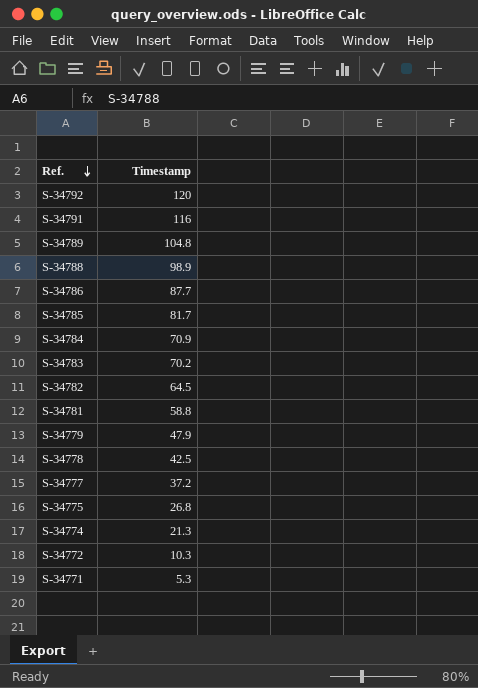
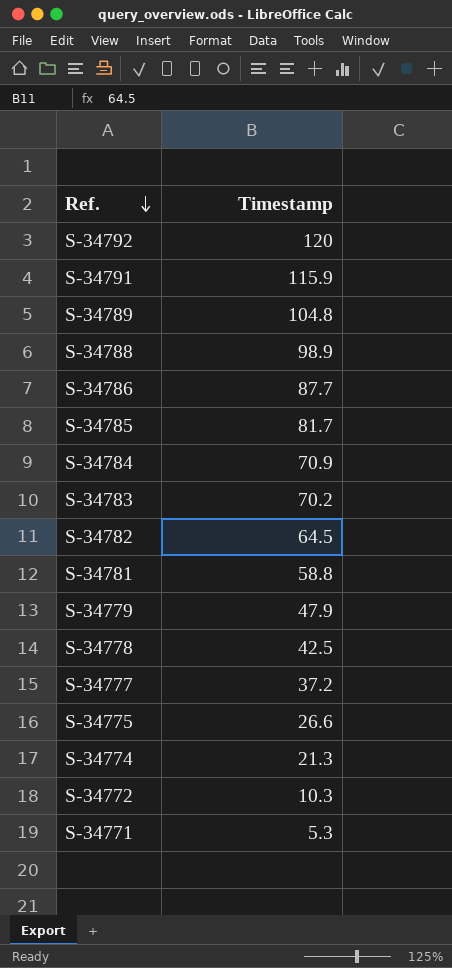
S-34791 | Timestamp: 116 -> 115.9
S-34775 | Timestamp: 26.8 -> 26.6

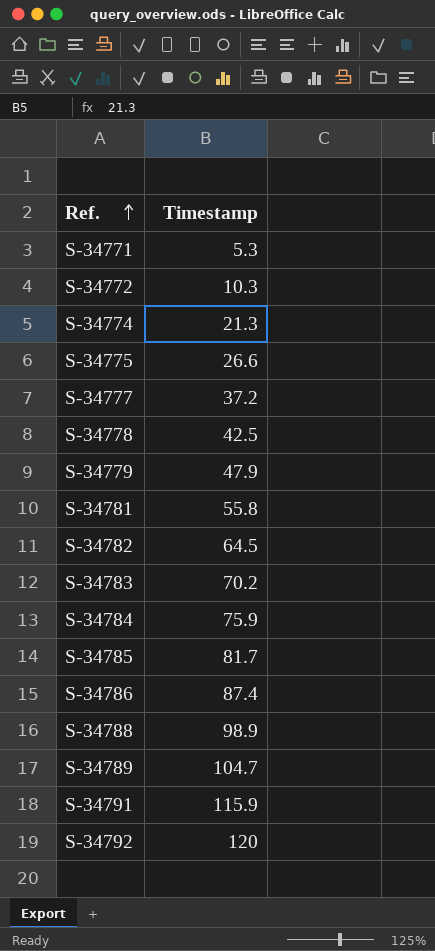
row order: Ref. descending -> Ref. ascending
S-34781 | Timestamp: 58.8 -> 55.8
S-34784 | Timestamp: 70.9 -> 75.9
S-34786 | Timestamp: 87.7 -> 87.4
S-34789 | Timestamp: 104.8 -> 104.7

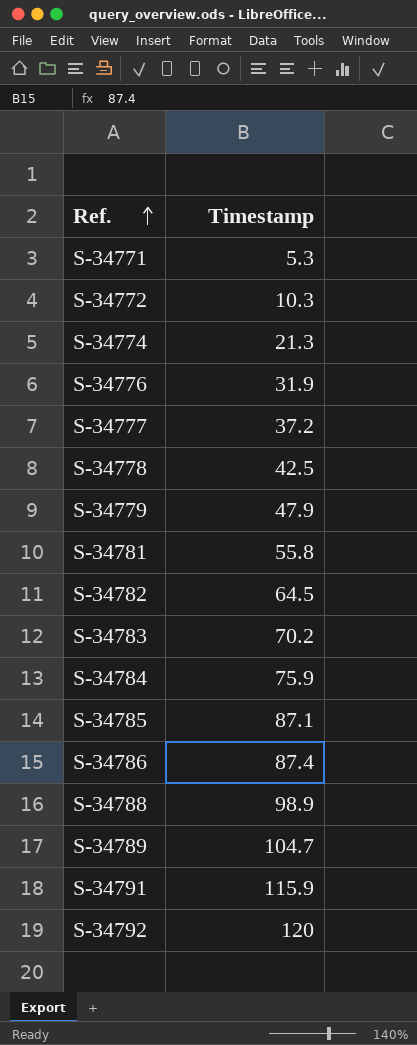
row S-34775: 26.6 -> none
row S-34776: none -> 31.9
S-34785 | Timestamp: 81.7 -> 87.1

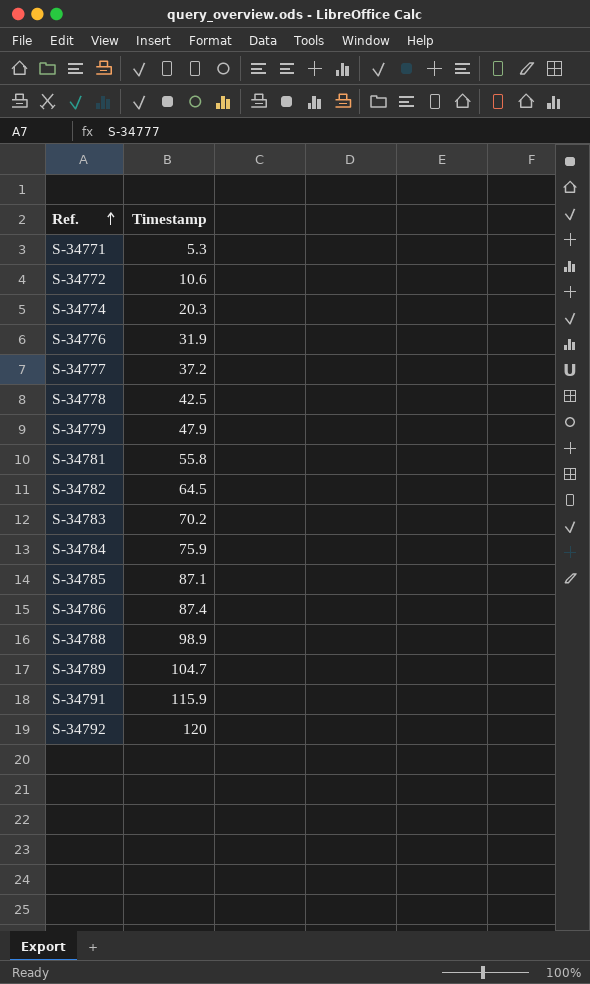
S-34772 | Timestamp: 10.3 -> 10.6
S-34774 | Timestamp: 21.3 -> 20.3

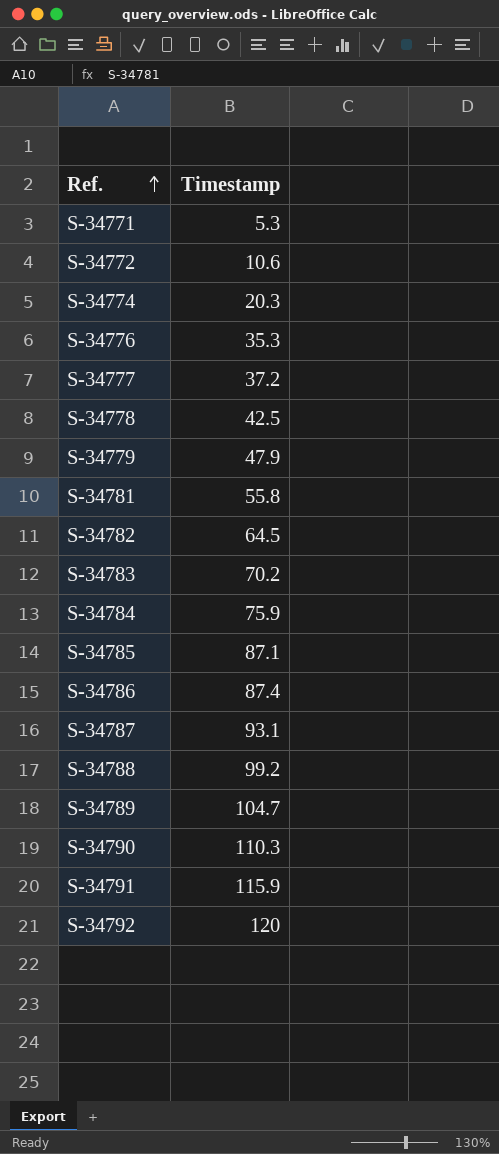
S-34776 | Timestamp: 31.9 -> 35.3
row S-34787: none -> 93.1
S-34788 | Timestamp: 98.9 -> 99.2
row S-34790: none -> 110.3

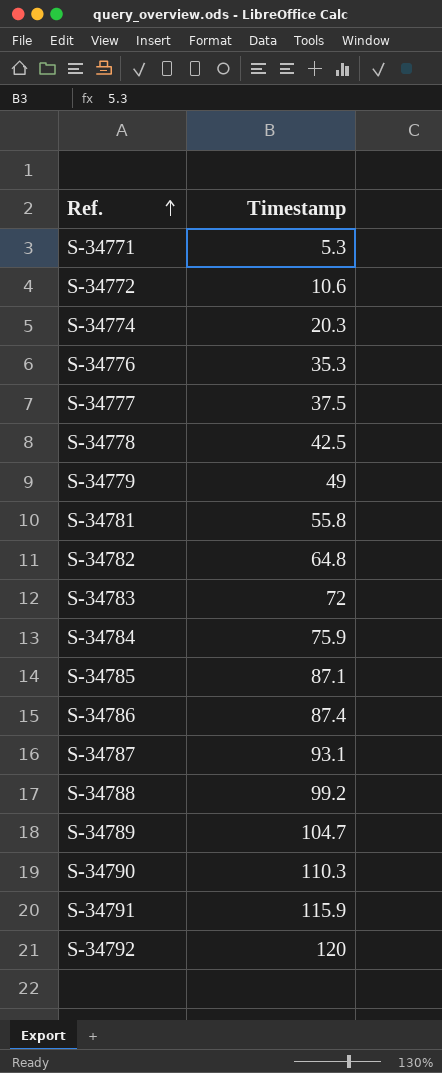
S-34777 | Timestamp: 37.2 -> 37.5
S-34779 | Timestamp: 47.9 -> 49
S-34782 | Timestamp: 64.5 -> 64.8
S-34783 | Timestamp: 70.2 -> 72

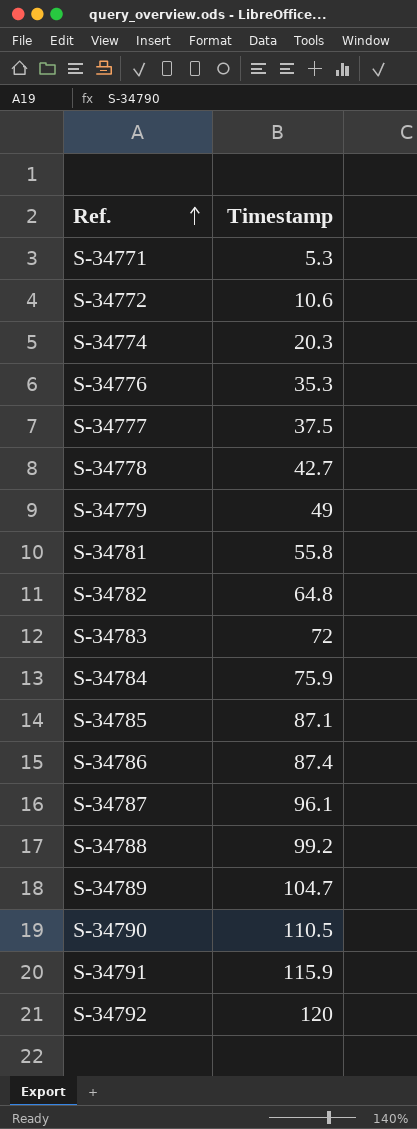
S-34778 | Timestamp: 42.5 -> 42.7
S-34787 | Timestamp: 93.1 -> 96.1
S-34790 | Timestamp: 110.3 -> 110.5

